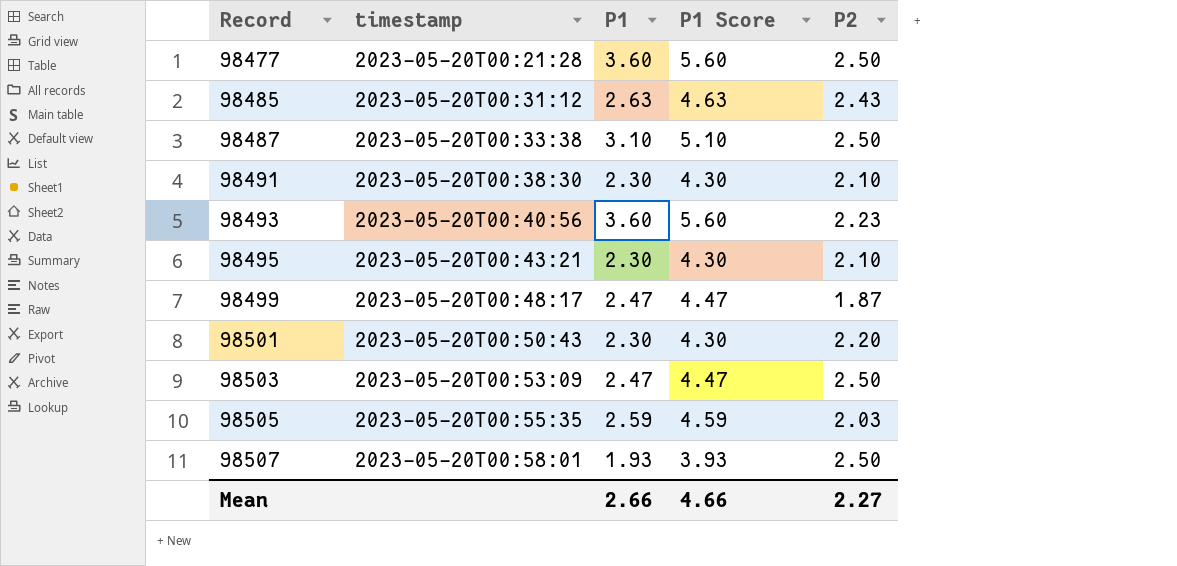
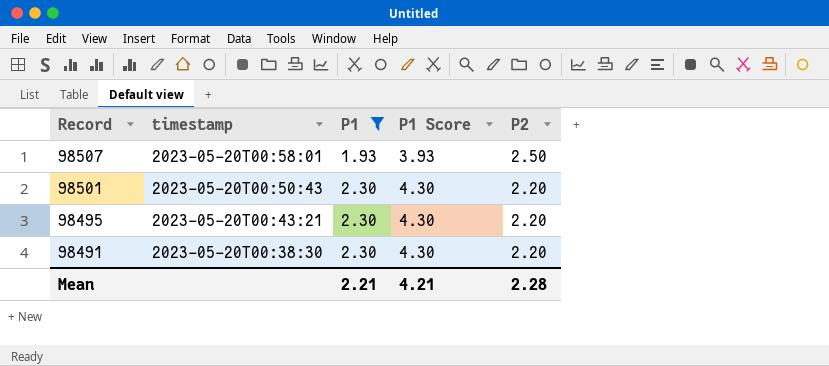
filter: none -> P1 <= 2.30
row order: Record ascending -> Record descending
98495 | P2: 2.10 -> 2.20
98491 | P2: 2.10 -> 2.20
Mean | P1: 2.66 -> 2.21
Mean | P1 Score: 4.66 -> 4.21
Mean | P2: 2.27 -> 2.28

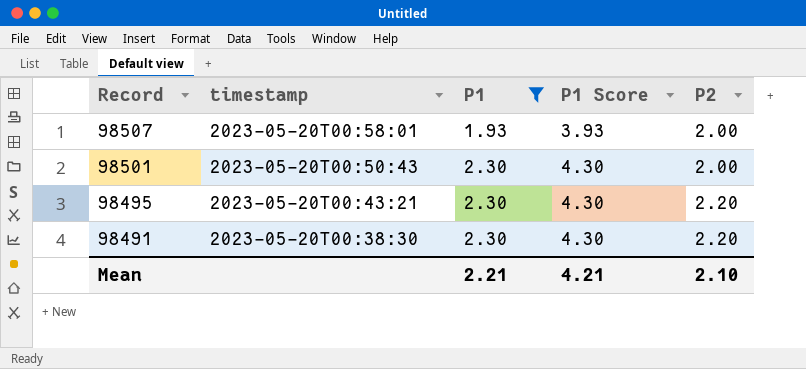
98507 | P2: 2.50 -> 2.00
98501 | P2: 2.20 -> 2.00
Mean | P2: 2.28 -> 2.10

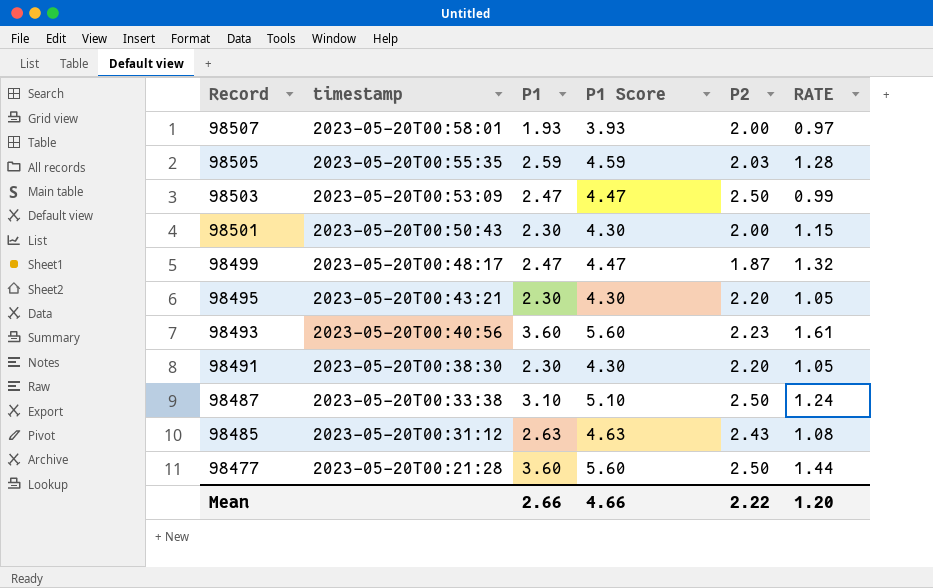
filter: P1 <= 2.30 -> none
column RATE | formula: none -> [P1] / [P2]
Mean | P1: 2.21 -> 2.66
Mean | P1 Score: 4.21 -> 4.66
Mean | P2: 2.10 -> 2.22

